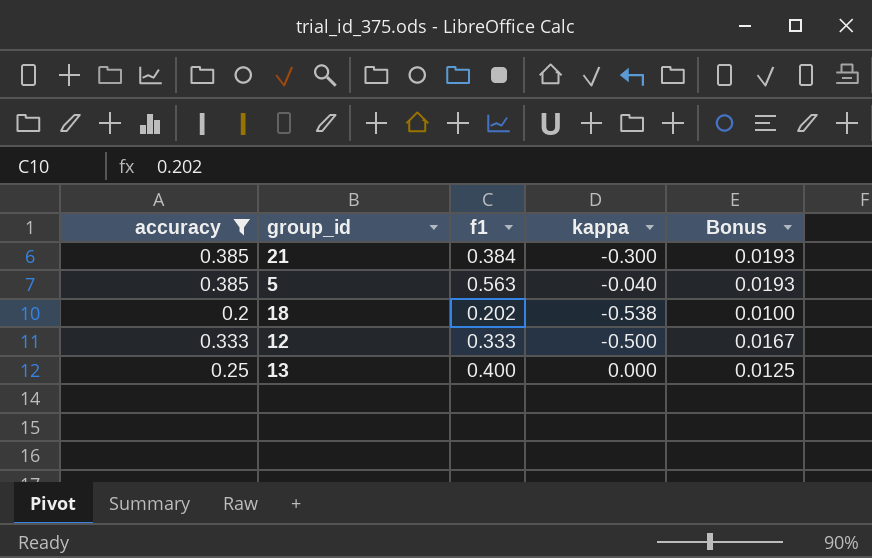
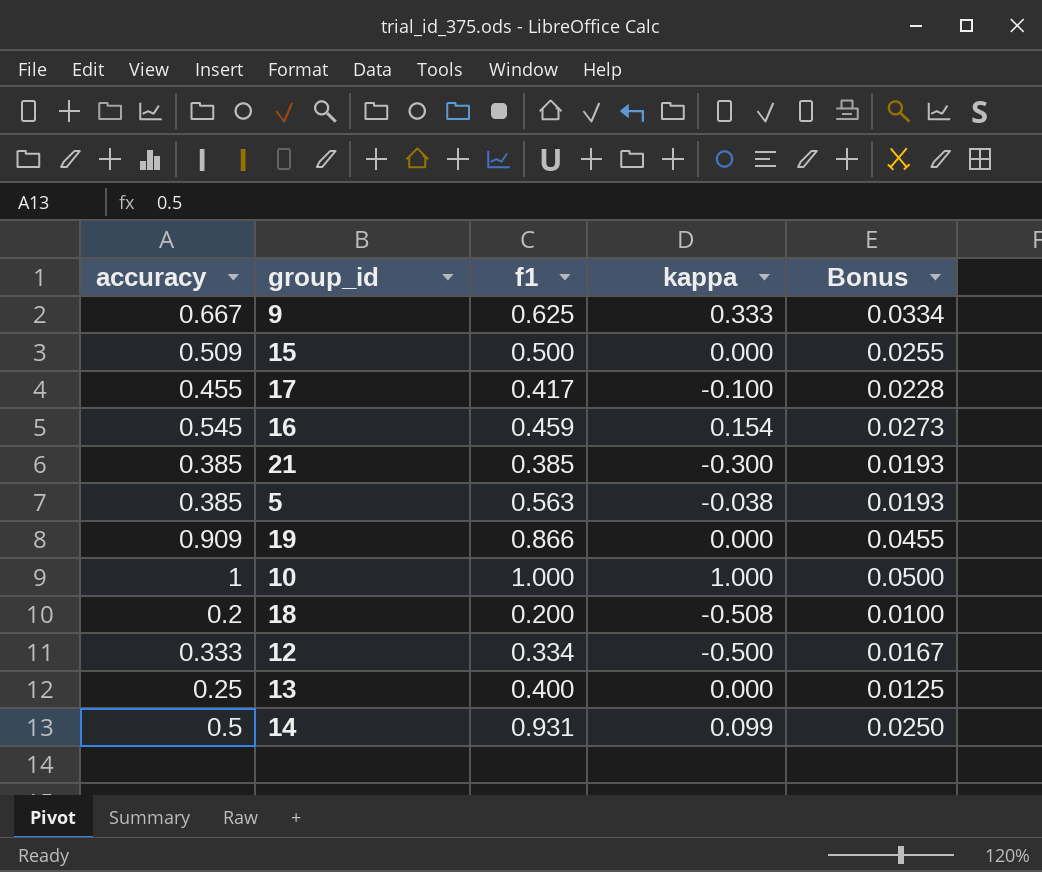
filter: accuracy <= 0.385 -> none
21 | f1: 0.384 -> 0.385
5 | kappa: -0.040 -> -0.038
18 | f1: 0.202 -> 0.200
18 | kappa: -0.538 -> -0.508
12 | f1: 0.333 -> 0.334

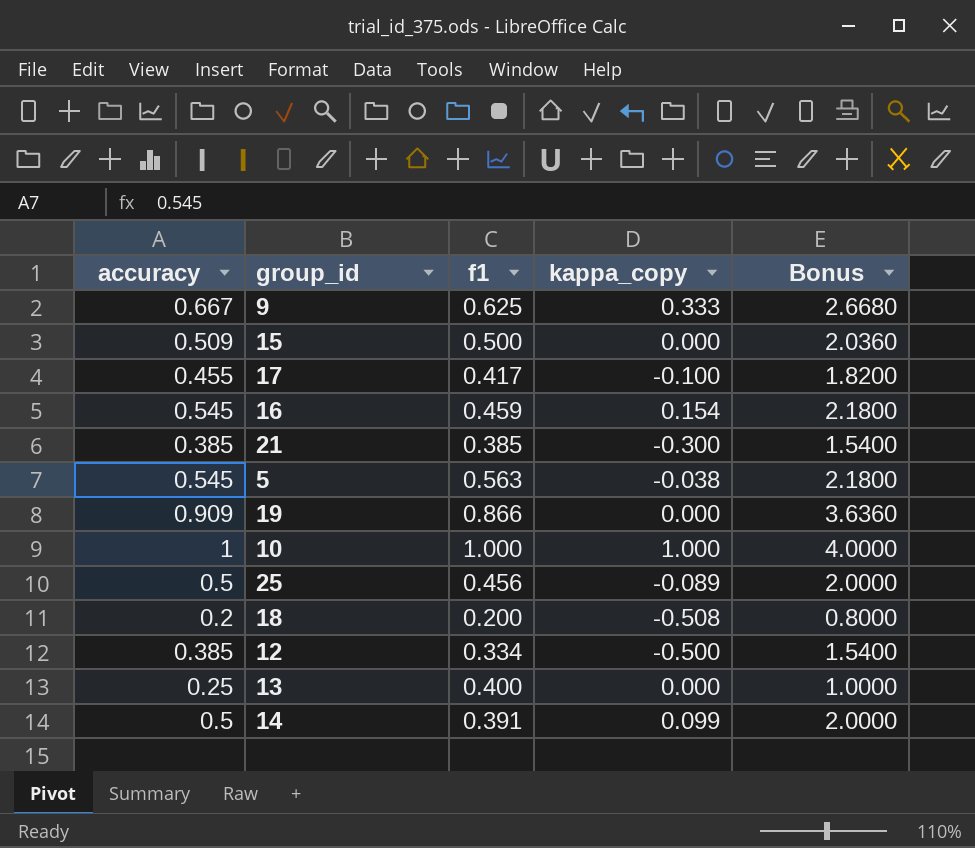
column name: kappa -> kappa_copy
column Bonus | formula: [accuracy] * 0.05 -> [accuracy] * 4
5 | accuracy: 0.385 -> 0.545
row 25: none -> 0.5 | 0.456 | -0.089 | 2.0000
12 | accuracy: 0.333 -> 0.385
14 | f1: 0.931 -> 0.391

